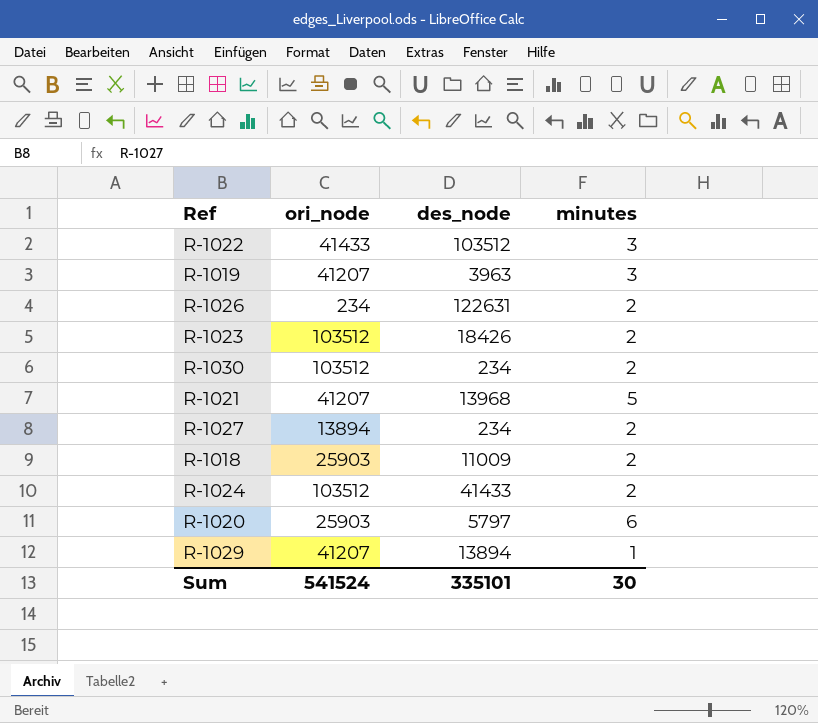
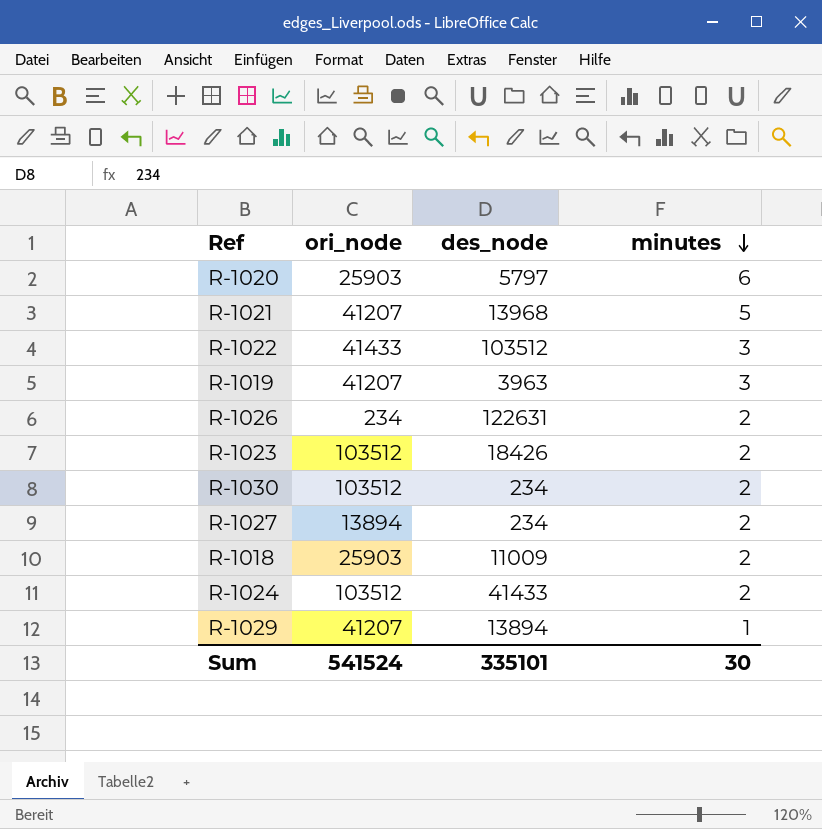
row order: none -> minutes descending

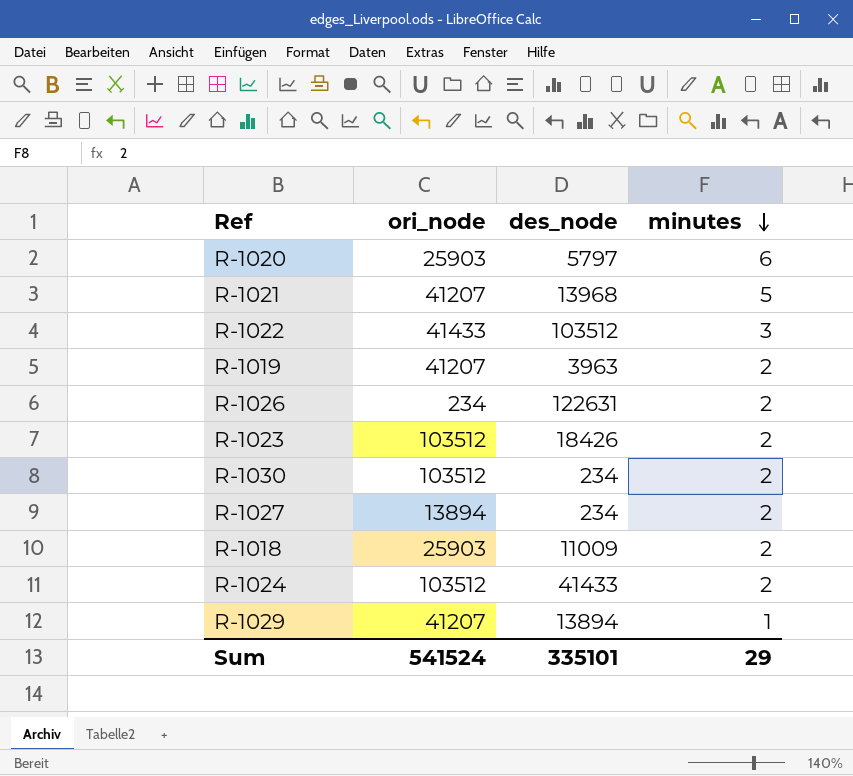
R-1019 | minutes: 3 -> 2
Sum | minutes: 30 -> 29

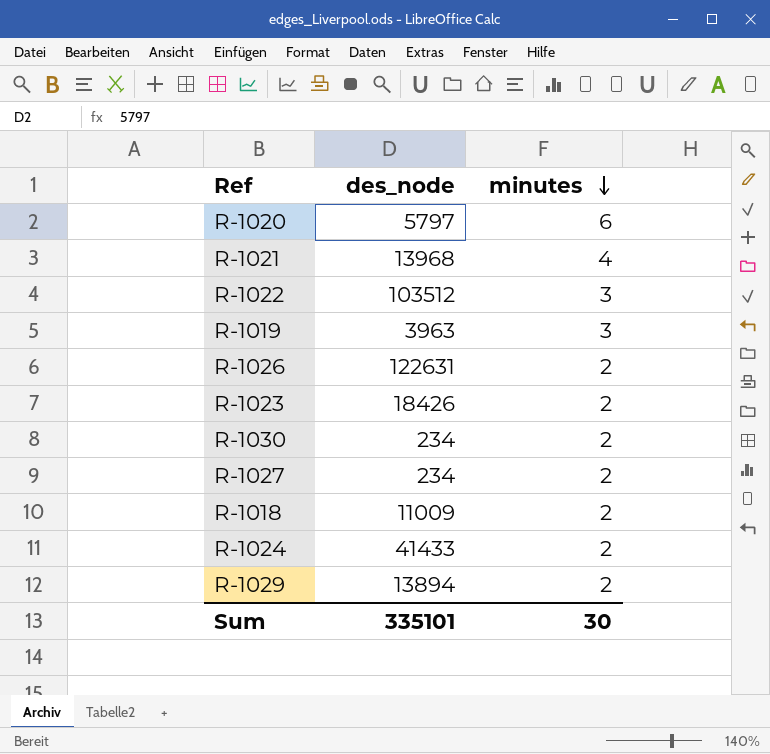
column ori_node | position: 2 -> none
R-1021 | minutes: 5 -> 4
R-1019 | minutes: 2 -> 3
R-1029 | minutes: 1 -> 2
Sum | minutes: 29 -> 30

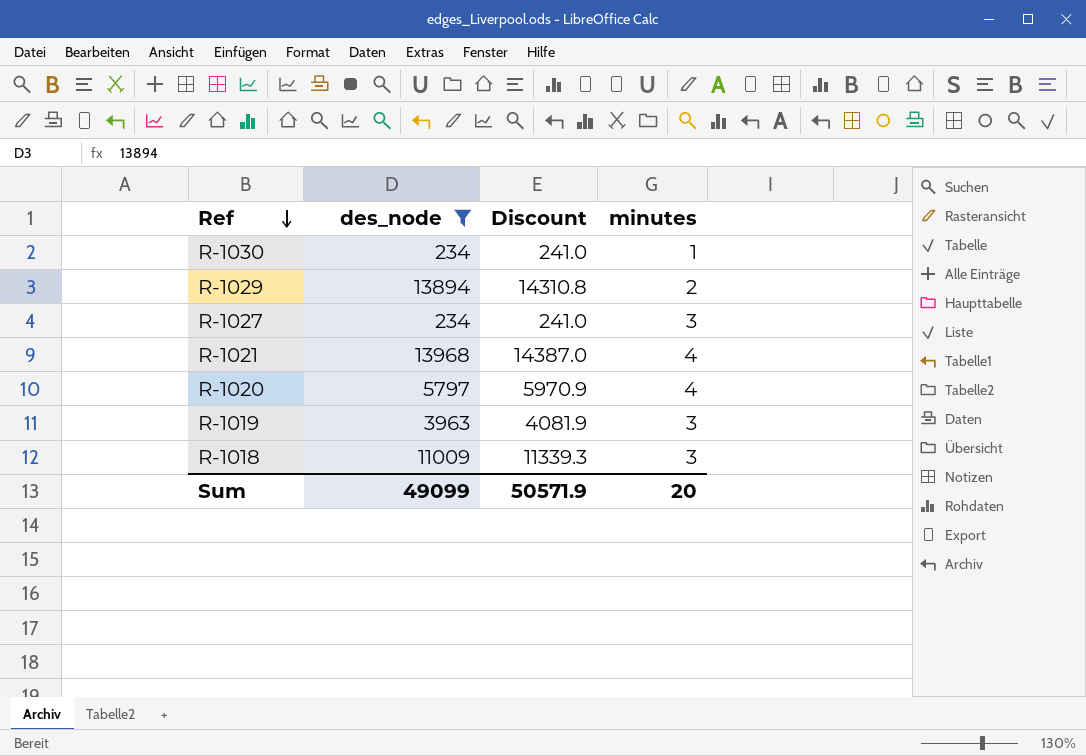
filter: none -> des_node <= 13968
row order: minutes descending -> Ref descending
column Discount | formula: none -> [des_node] * 1.03
R-1030 | minutes: 2 -> 1
R-1027 | minutes: 2 -> 3
R-1020 | minutes: 6 -> 4
R-1018 | minutes: 2 -> 3
Sum | des_node: 335101 -> 49099
Sum | minutes: 30 -> 20

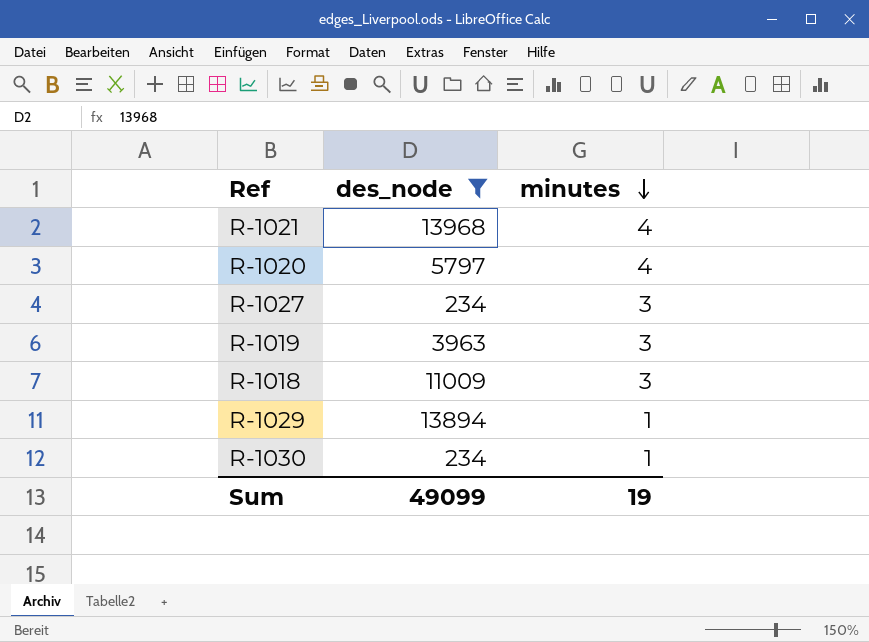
row order: Ref descending -> minutes descending
column Discount | formula: [des_node] * 1.03 -> none
R-1029 | minutes: 2 -> 1
Sum | minutes: 20 -> 19

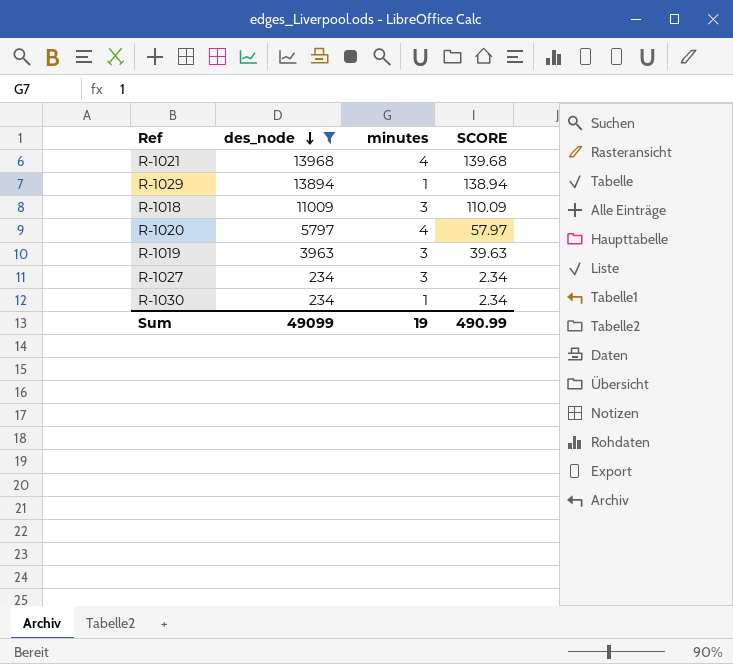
row order: minutes descending -> des_node descending
column SCORE | formula: none -> [des_node] * 0.01

